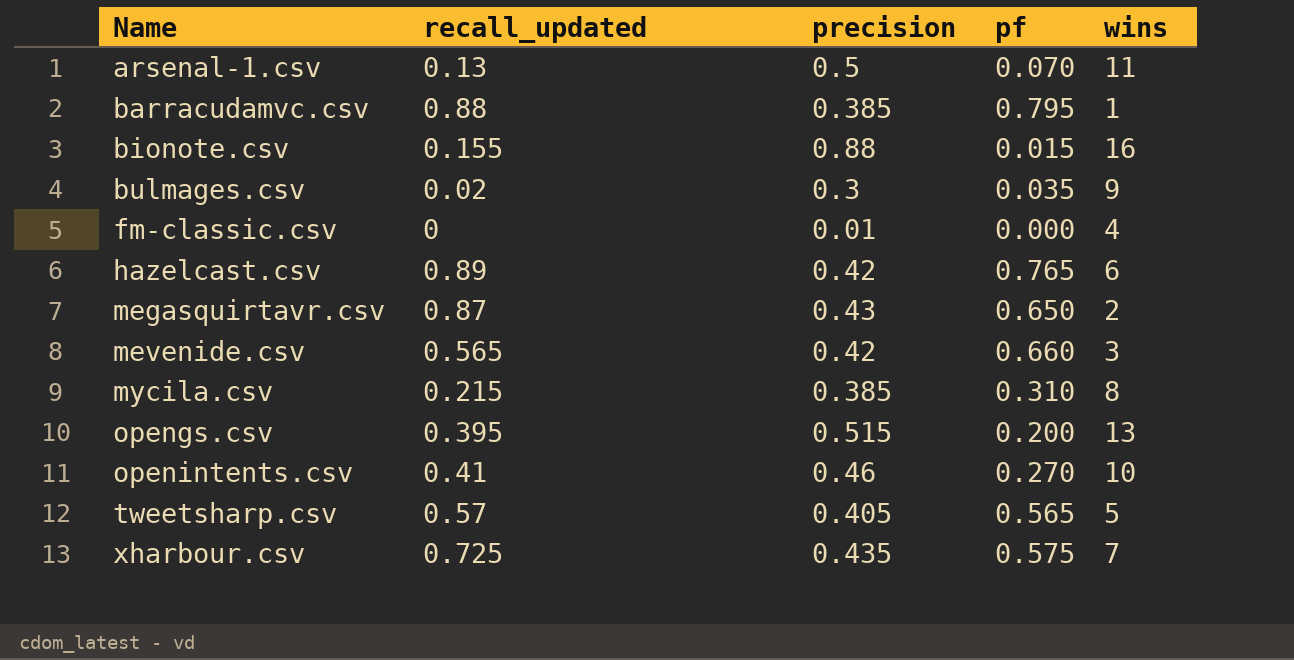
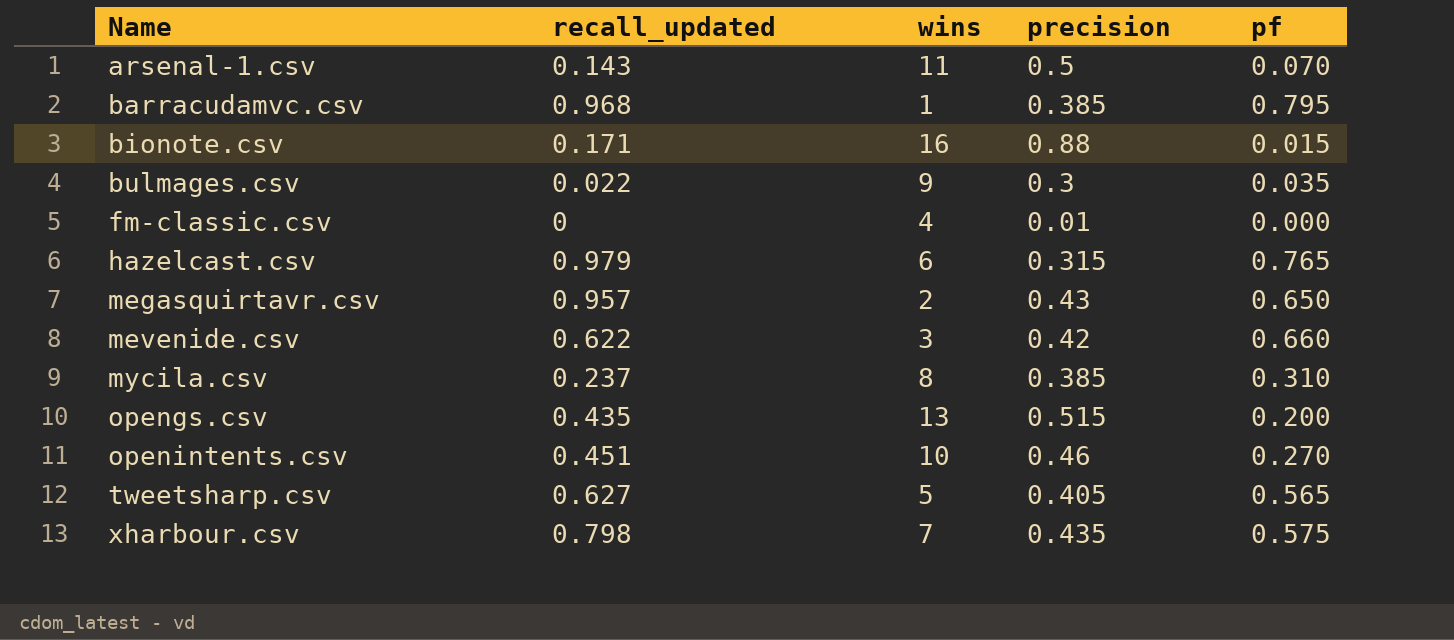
column wins | position: 5 -> 3
arsenal-1.csv | recall_updated: 0.13 -> 0.143
barracudamvc.csv | recall_updated: 0.88 -> 0.968
bionote.csv | recall_updated: 0.155 -> 0.171
bulmages.csv | recall_updated: 0.02 -> 0.022
hazelcast.csv | recall_updated: 0.89 -> 0.979
hazelcast.csv | precision: 0.42 -> 0.315
megasquirtavr.csv | recall_updated: 0.87 -> 0.957
mevenide.csv | recall_updated: 0.565 -> 0.622
mycila.csv | recall_updated: 0.215 -> 0.237
opengs.csv | recall_updated: 0.395 -> 0.435
openintents.csv | recall_updated: 0.41 -> 0.451
tweetsharp.csv | recall_updated: 0.57 -> 0.627
xharbour.csv | recall_updated: 0.725 -> 0.798

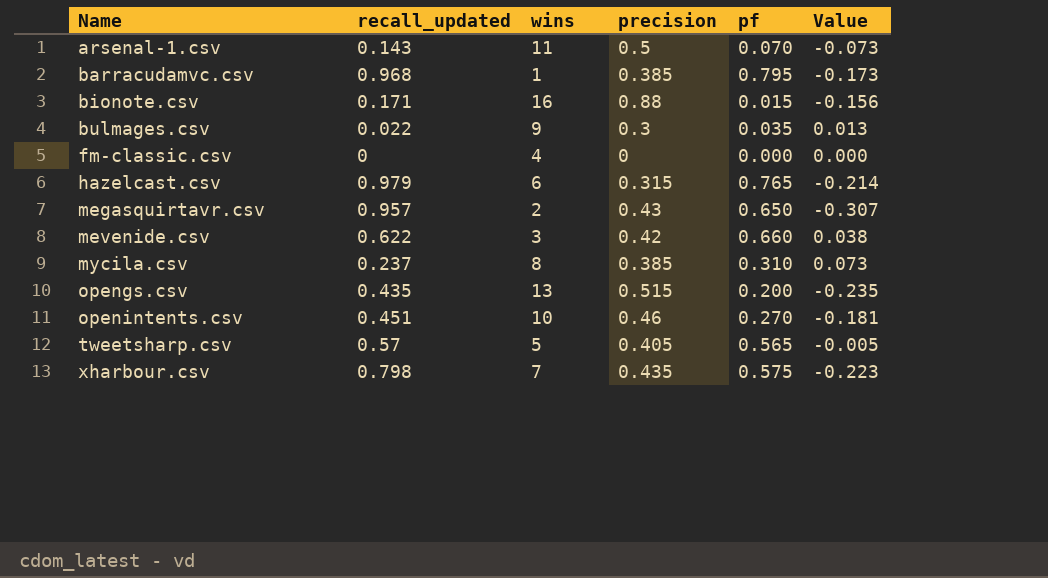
column Value | formula: none -> [pf] - [recall_updated]
fm-classic.csv | precision: 0.01 -> 0
tweetsharp.csv | recall_updated: 0.627 -> 0.57

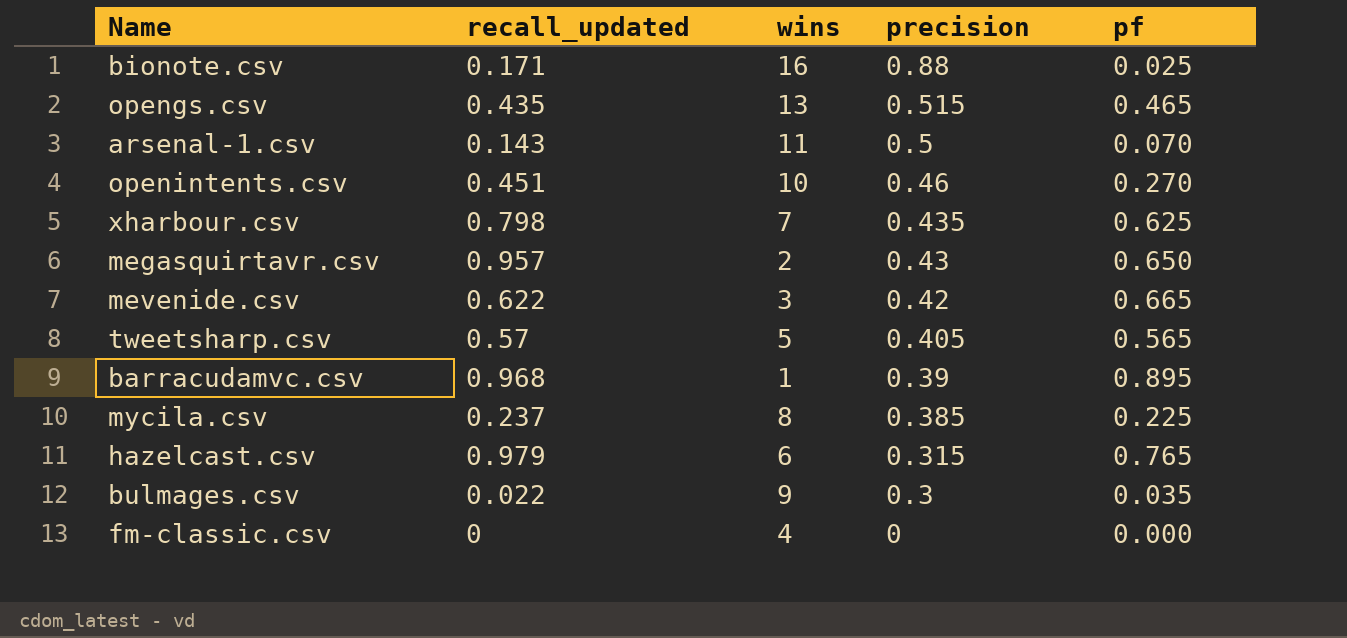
row order: Name ascending -> precision descending
column Value | formula: [pf] - [recall_updated] -> none
bionote.csv | pf: 0.015 -> 0.025
opengs.csv | pf: 0.200 -> 0.465
xharbour.csv | pf: 0.575 -> 0.625
mevenide.csv | pf: 0.660 -> 0.665
barracudamvc.csv | precision: 0.385 -> 0.39
barracudamvc.csv | pf: 0.795 -> 0.895
mycila.csv | pf: 0.310 -> 0.225

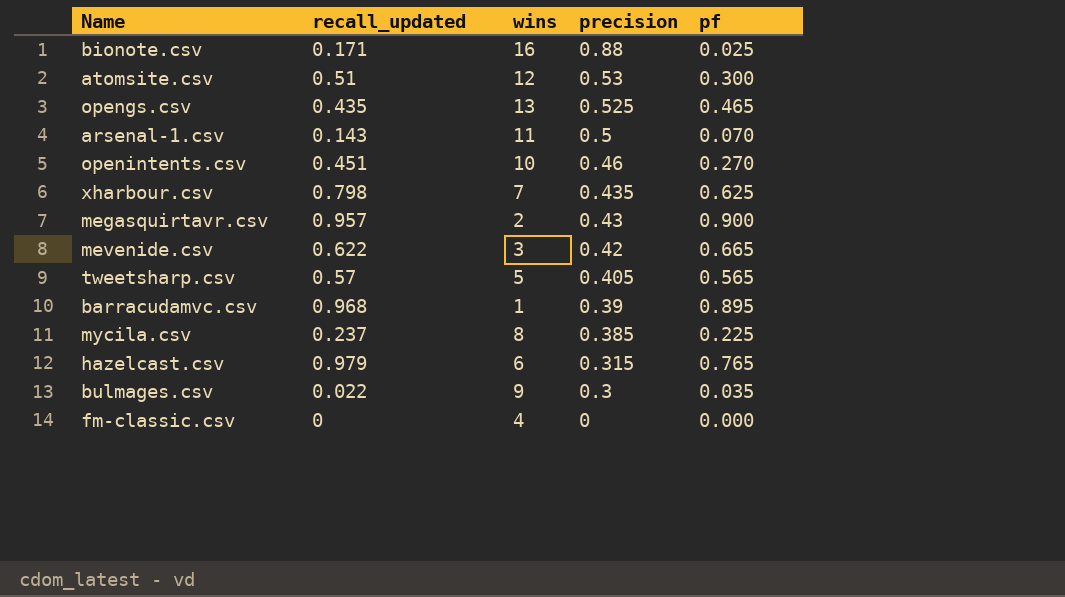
row atomsite.csv: none -> 0.51 | 12 | 0.53 | 0.300
opengs.csv | precision: 0.515 -> 0.525
megasquirtavr.csv | pf: 0.650 -> 0.900

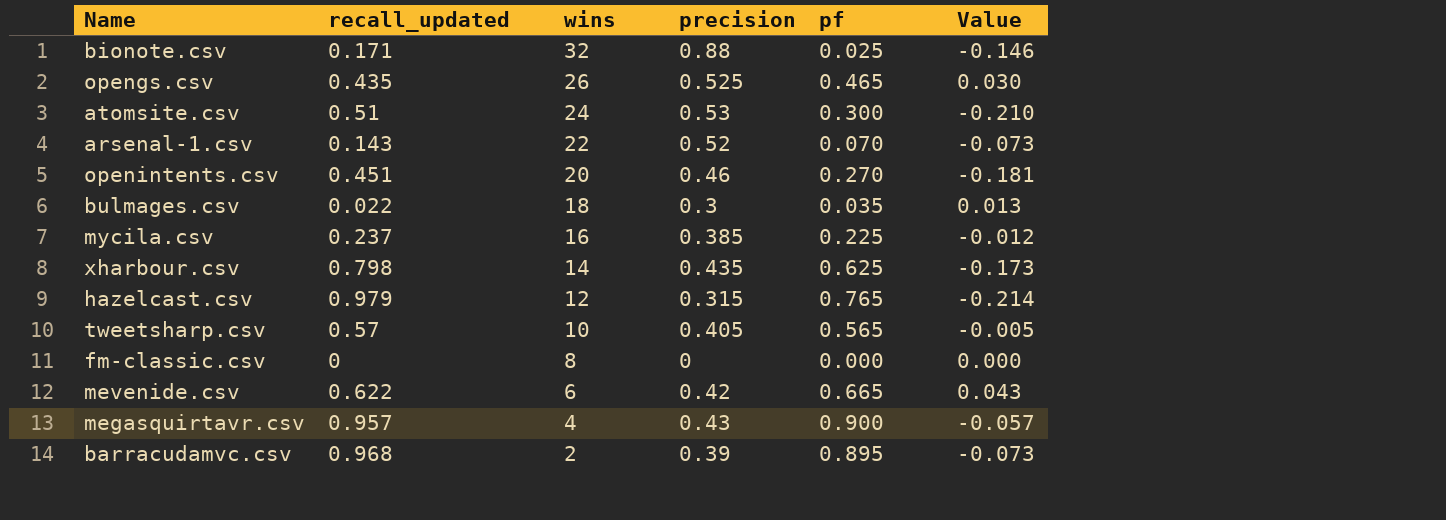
row order: precision descending -> wins descending
column Value | formula: none -> [pf] - [recall_updated]
bionote.csv | wins: 16 -> 32
opengs.csv | wins: 13 -> 26
atomsite.csv | wins: 12 -> 24
arsenal-1.csv | wins: 11 -> 22
arsenal-1.csv | precision: 0.5 -> 0.52
openintents.csv | wins: 10 -> 20
bulmages.csv | wins: 9 -> 18
mycila.csv | wins: 8 -> 16
xharbour.csv | wins: 7 -> 14
hazelcast.csv | wins: 6 -> 12
tweetsharp.csv | wins: 5 -> 10
fm-classic.csv | wins: 4 -> 8
mevenide.csv | wins: 3 -> 6
megasquirtavr.csv | wins: 2 -> 4
barracudamvc.csv | wins: 1 -> 2

